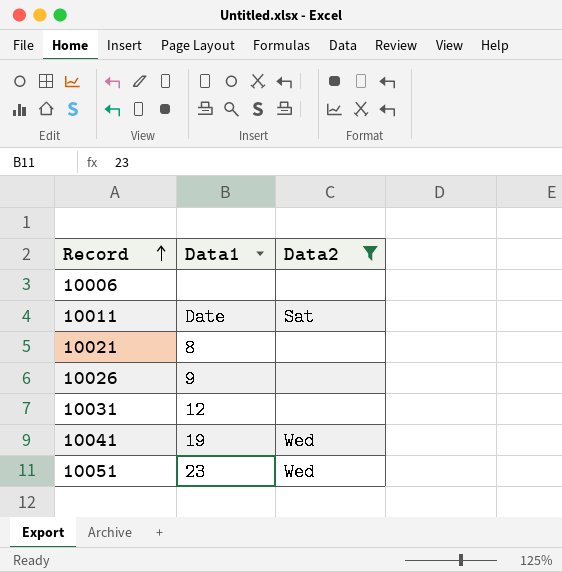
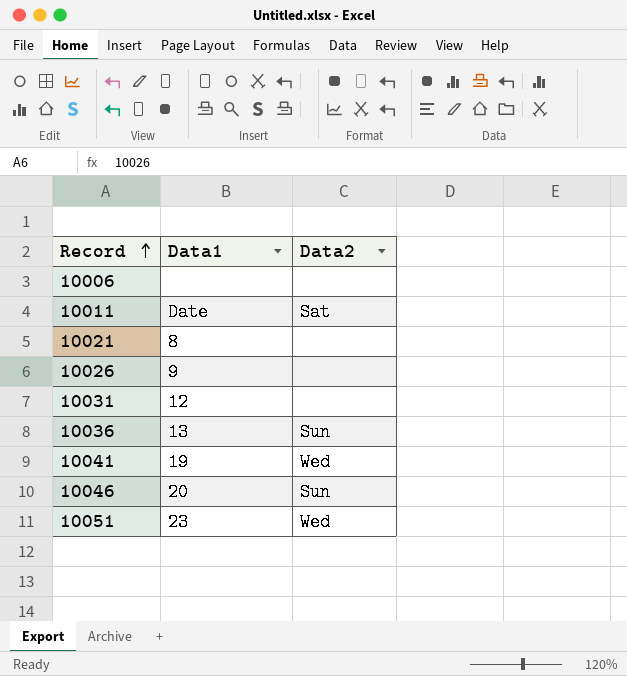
filter: Data2 != Sun -> none

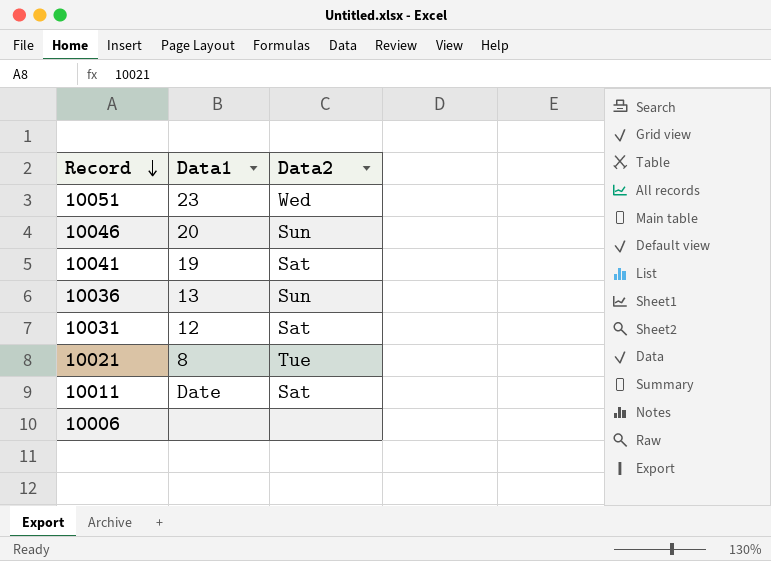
row order: Record ascending -> Record descending
row 10026: 9 | none -> none
10041 | Data2: Wed -> Sat
10031 | Data2: none -> Sat
10021 | Data2: none -> Tue

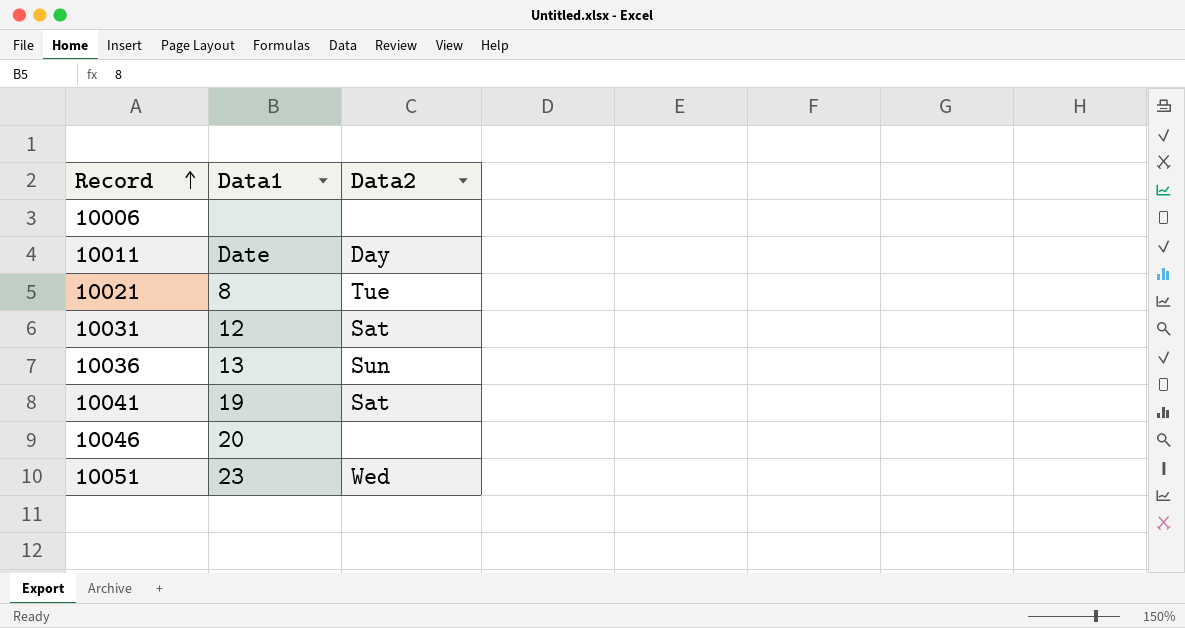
row order: Record descending -> Record ascending
10011 | Data2: Sat -> Day
10046 | Data2: Sun -> none

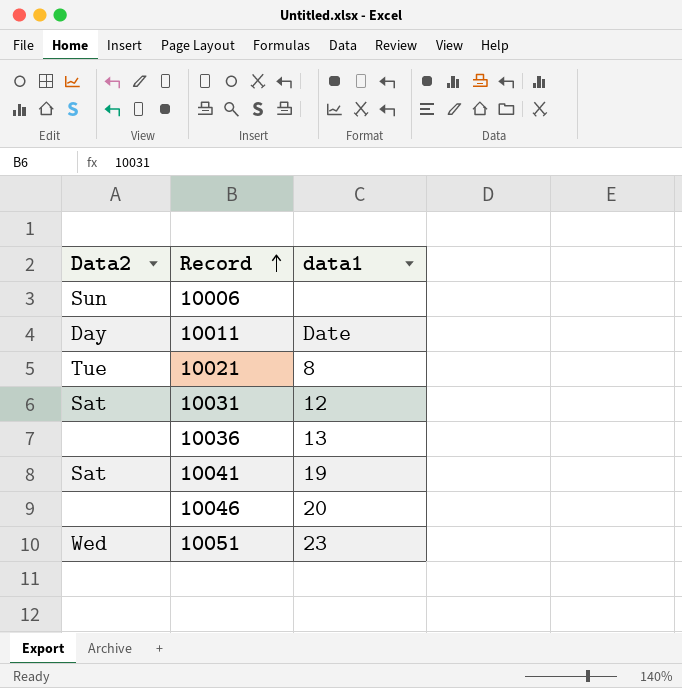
column Data2 | position: 3 -> 1
column name: Data1 -> data1
10006 | Data2: none -> Sun
10036 | Data2: Sun -> none

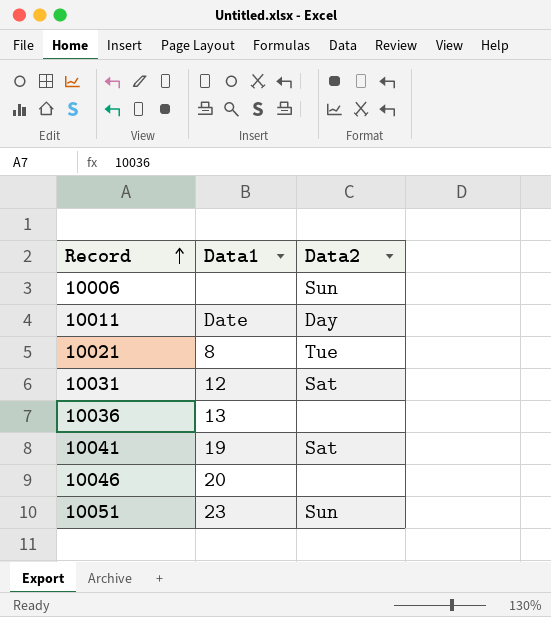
column name: data1 -> Data1
column Data2 | position: 1 -> 3
10051 | Data2: Wed -> Sun

